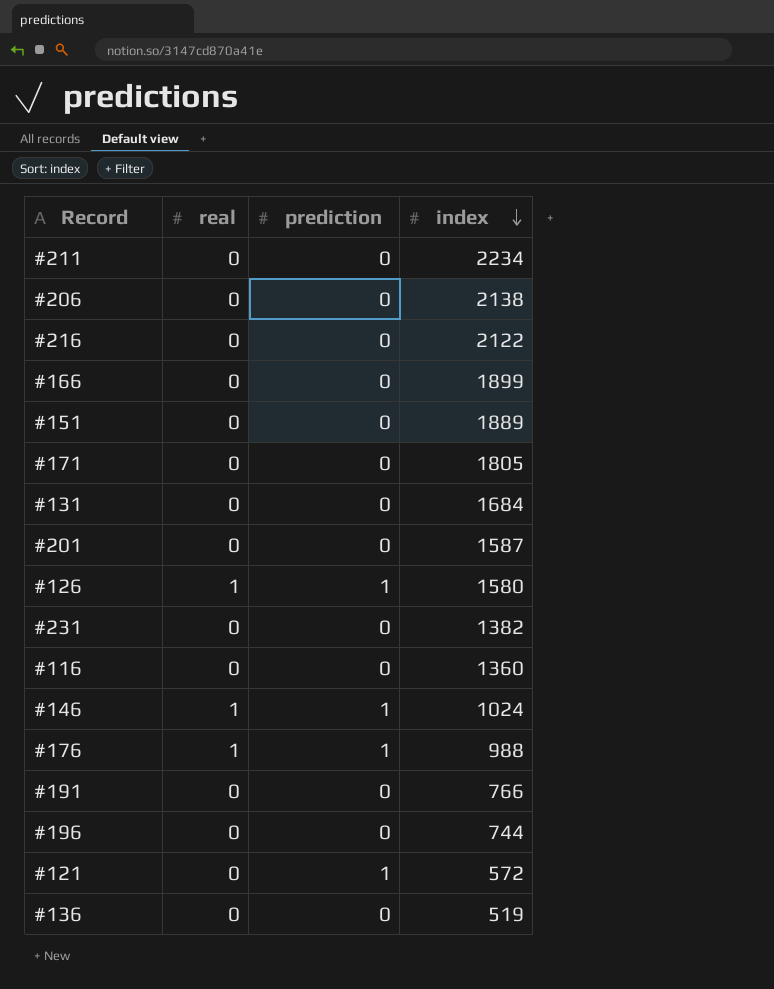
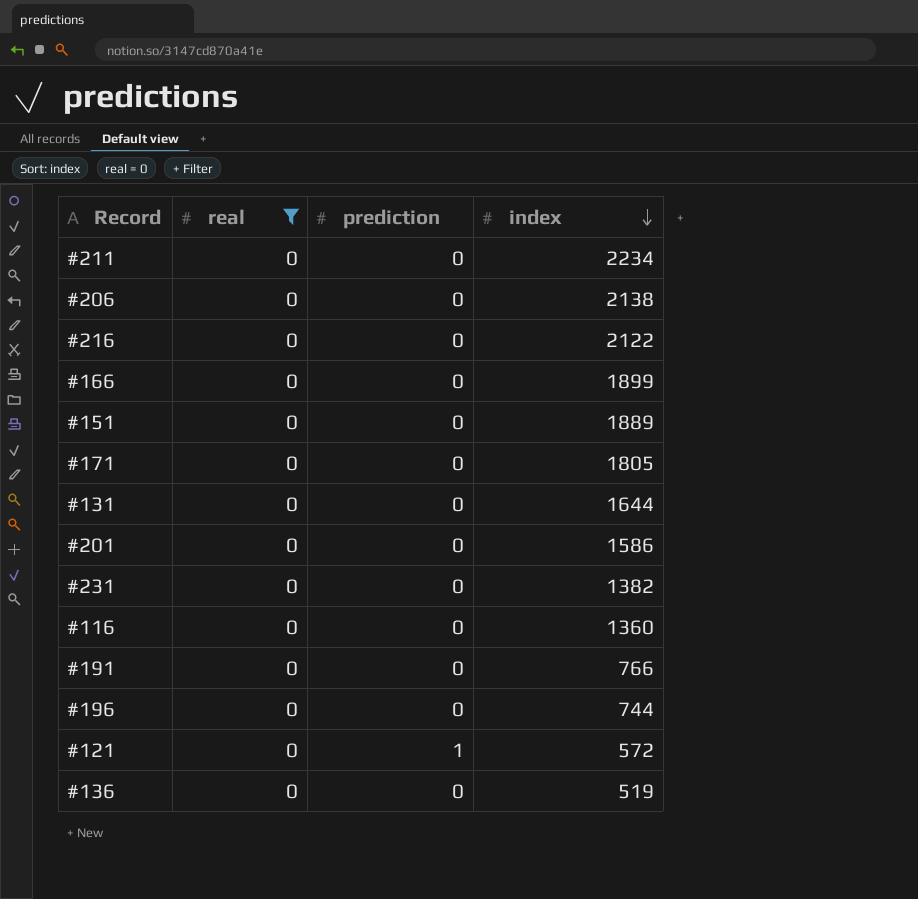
filter: none -> real = 0
#131 | index: 1684 -> 1644
#201 | index: 1587 -> 1586

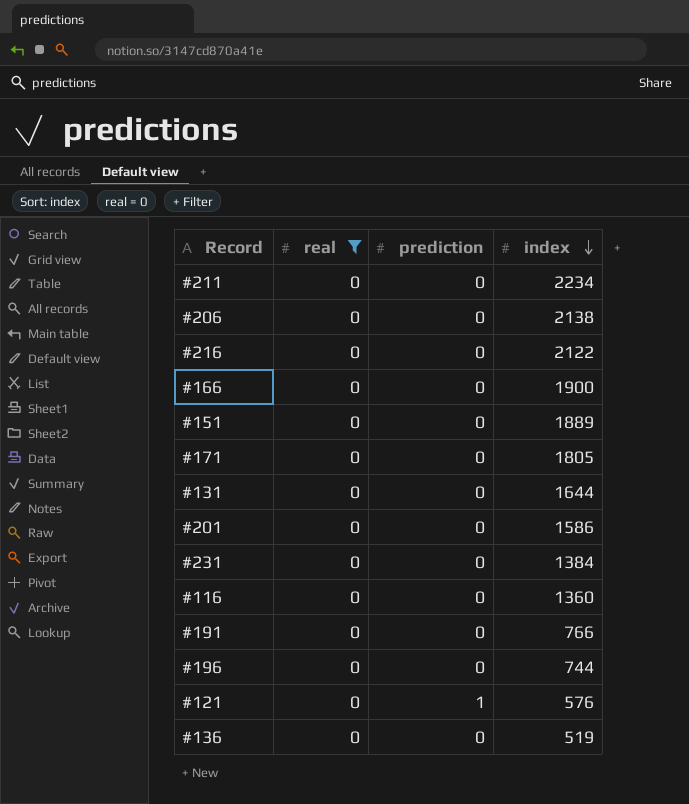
#166 | index: 1899 -> 1900
#231 | index: 1382 -> 1384
#121 | index: 572 -> 576

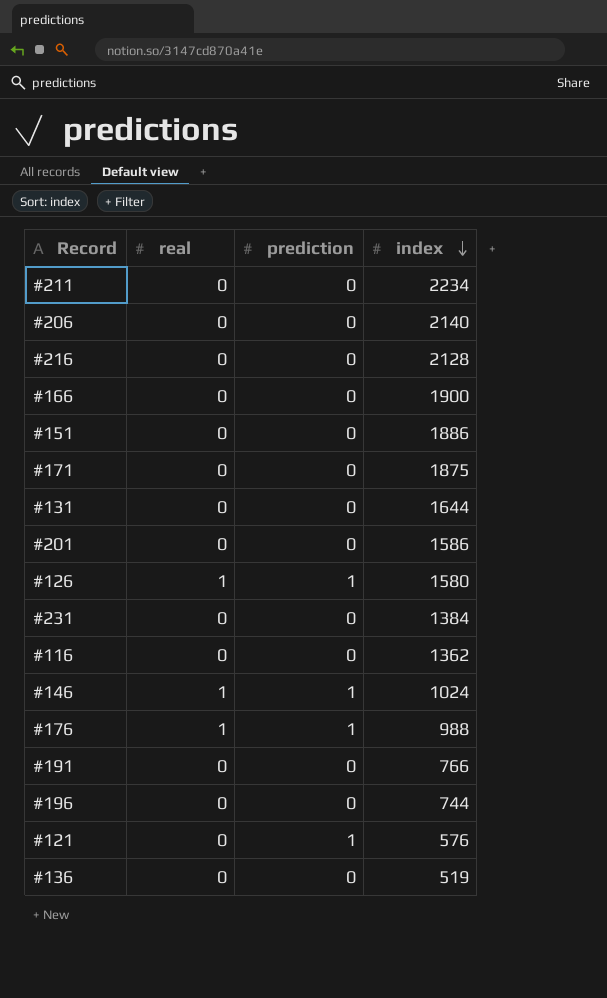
filter: real = 0 -> none
#206 | index: 2138 -> 2140
#216 | index: 2122 -> 2128
#151 | index: 1889 -> 1886
#171 | index: 1805 -> 1875
#116 | index: 1360 -> 1362

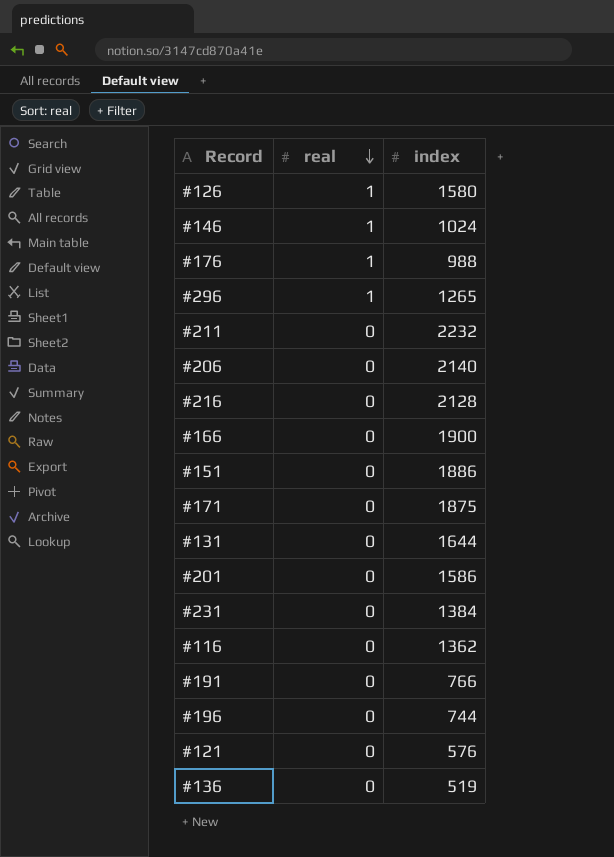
row order: index descending -> real descending
column prediction | position: 3 -> none
row #296: none -> 1 | 1265
#211 | index: 2234 -> 2232

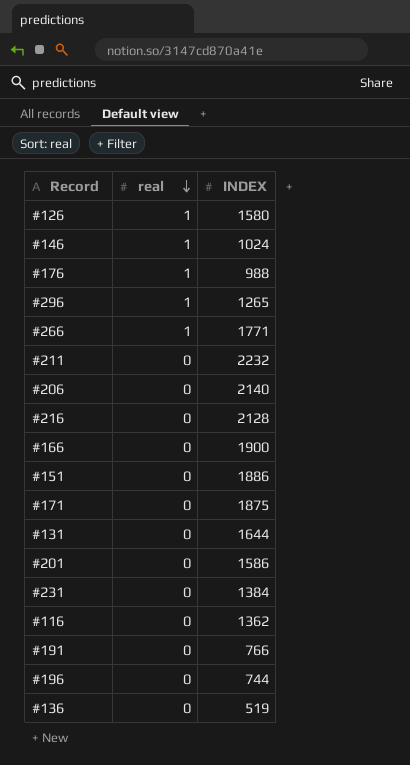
column name: index -> INDEX
row #121: 0 | 576 -> none
row #266: none -> 1 | 1771

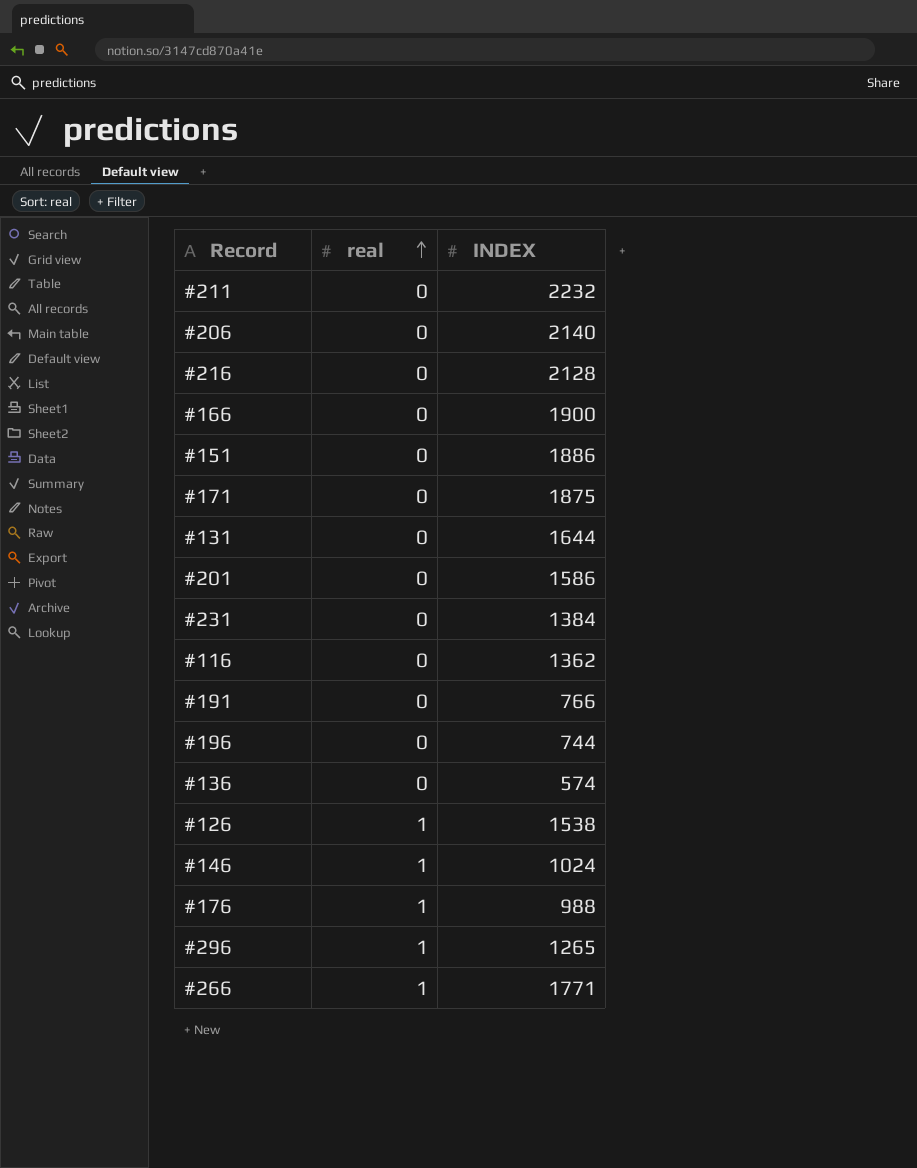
row order: real descending -> real ascending
#136 | INDEX: 519 -> 574
#126 | INDEX: 1580 -> 1538

